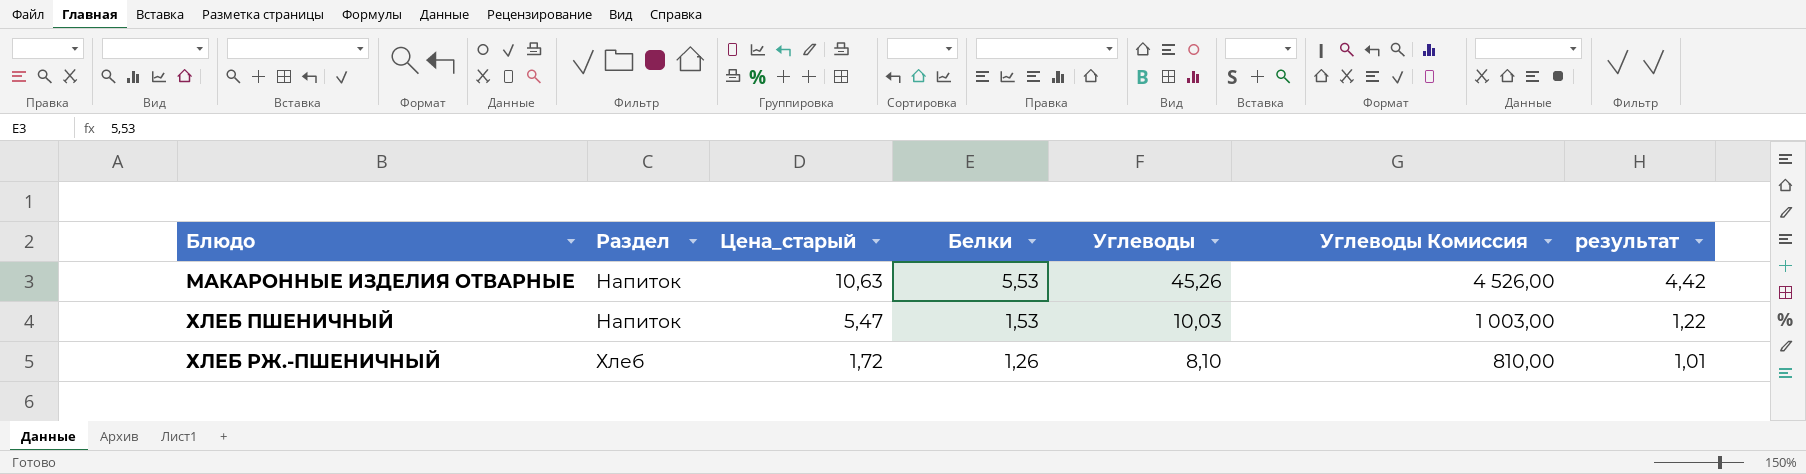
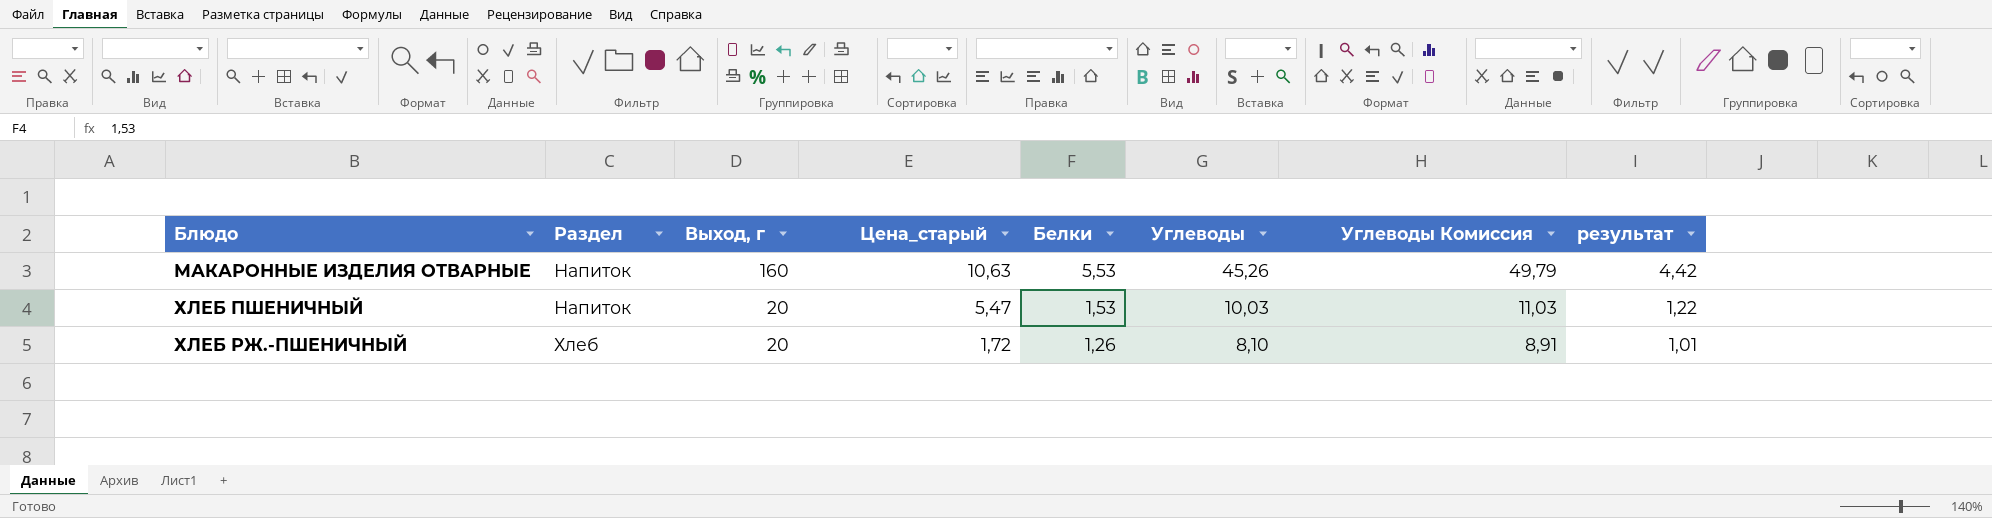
column Выход, г | position: none -> 3
column Углеводы Комиссия | formula: [Углеводы] * 100 -> [Углеводы] * 1,1

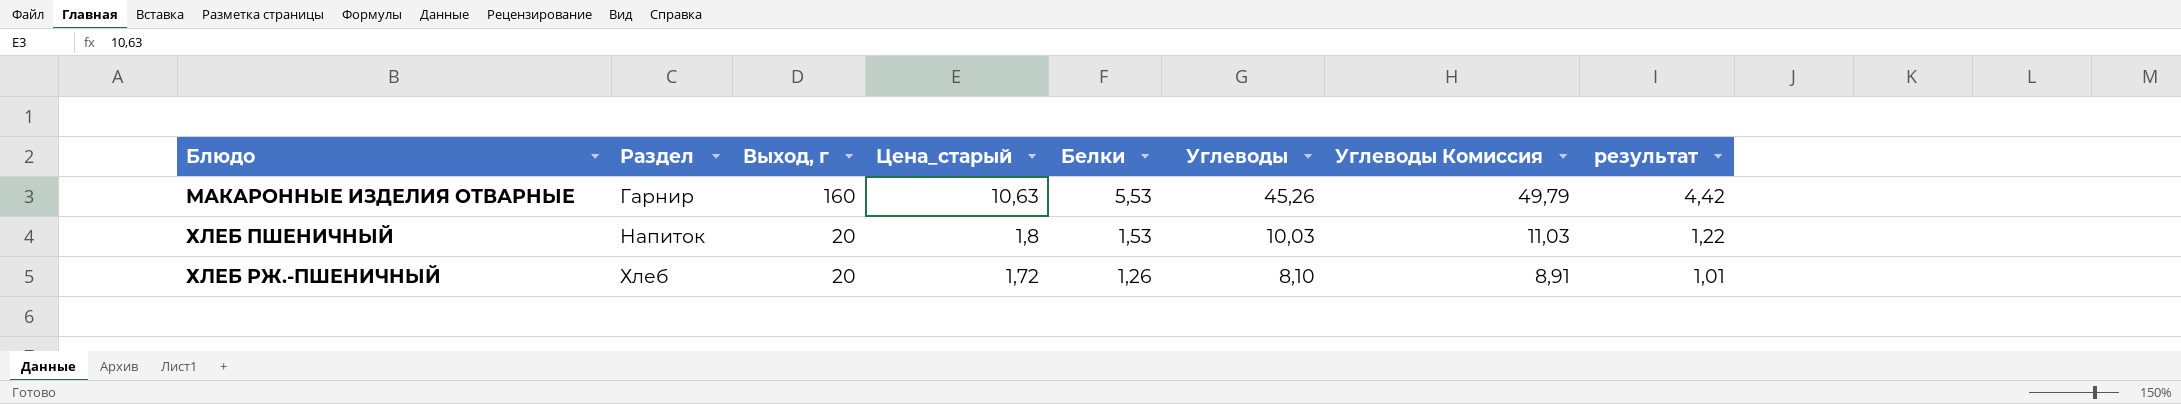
МАКАРОННЫЕ ИЗДЕЛИЯ ОТВАРНЫЕ | Раздел: Напиток -> Гарнир
ХЛЕБ ПШЕНИЧНЫЙ | Цена_старый: 5,47 -> 1,8

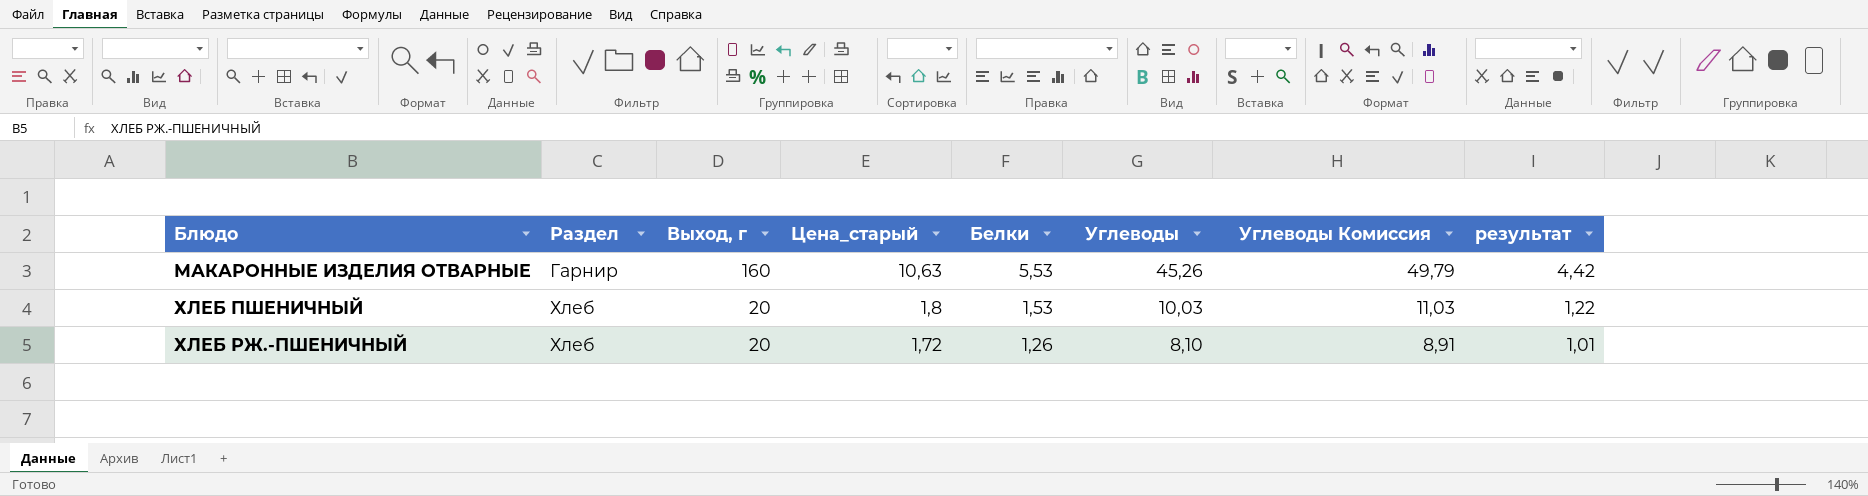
ХЛЕБ ПШЕНИЧНЫЙ | Раздел: Напиток -> Хлеб

